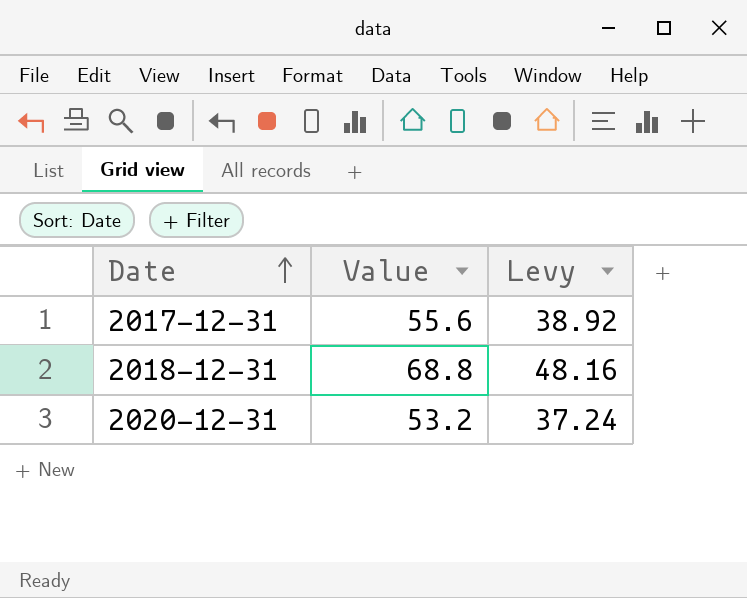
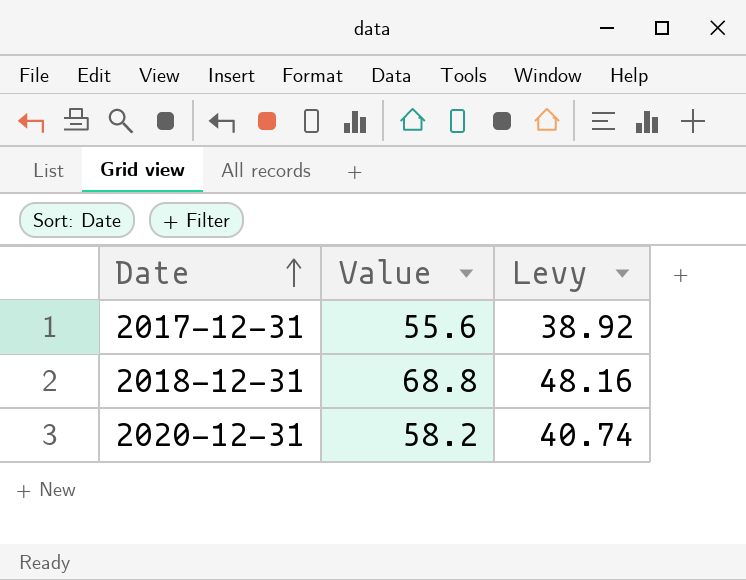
2020-12-31 | Value: 53.2 -> 58.2
2020-12-31 | Levy: 37.24 -> 40.74

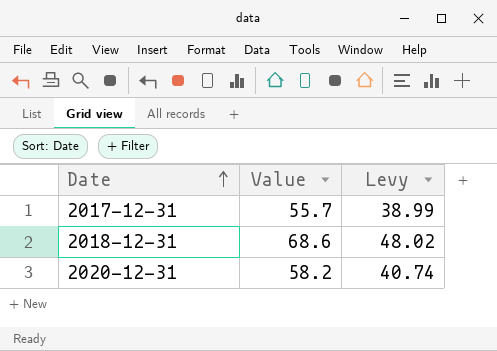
2017-12-31 | Value: 55.6 -> 55.7
2017-12-31 | Levy: 38.92 -> 38.99
2018-12-31 | Value: 68.8 -> 68.6
2018-12-31 | Levy: 48.16 -> 48.02

